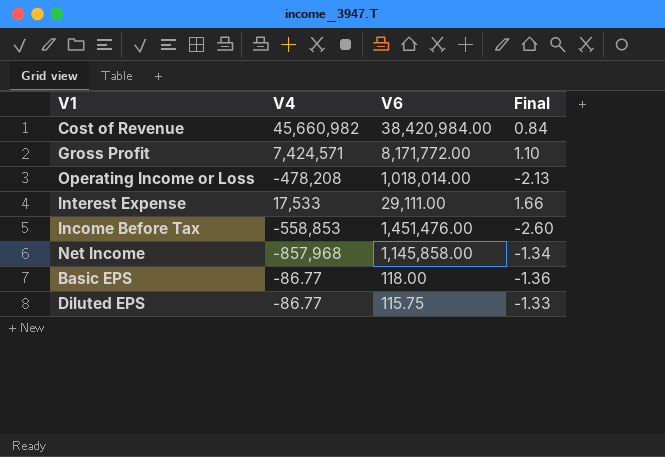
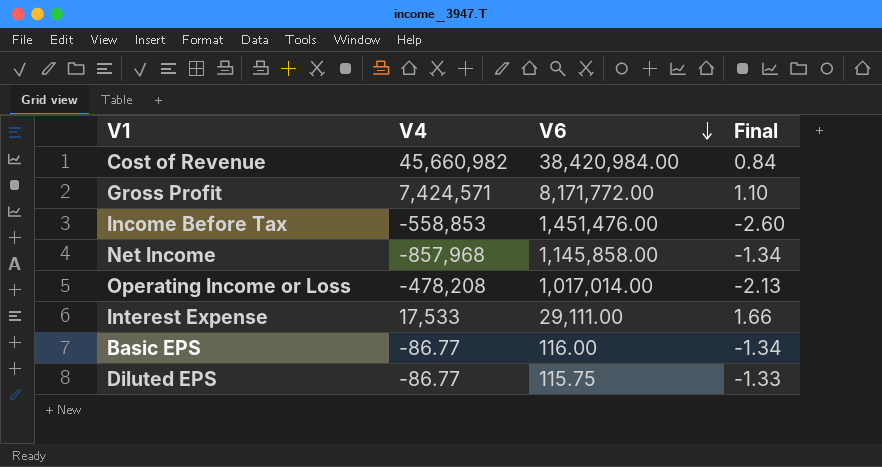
row order: none -> V6 descending
Operating Income or Loss | V6: 1,018,014.00 -> 1,017,014.00
Basic EPS | V6: 118.00 -> 116.00
Basic EPS | Final: -1.36 -> -1.34

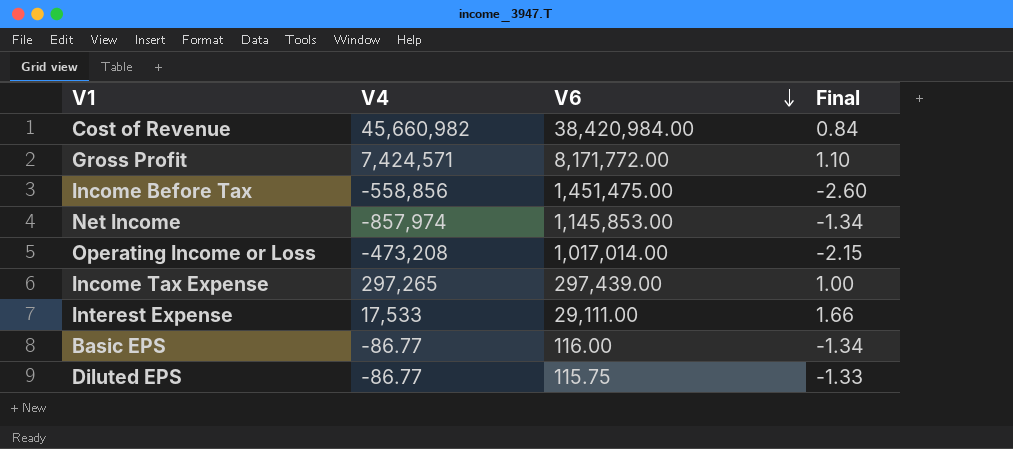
Income Before Tax | V4: -558,853 -> -558,856
Income Before Tax | V6: 1,451,476.00 -> 1,451,475.00
Net Income | V4: -857,968 -> -857,974
Net Income | V6: 1,145,858.00 -> 1,145,853.00
Operating Income or Loss | V4: -478,208 -> -473,208
Operating Income or Loss | Final: -2.13 -> -2.15
row Income Tax Expense: none -> 297,265 | 297,439.00 | 1.00

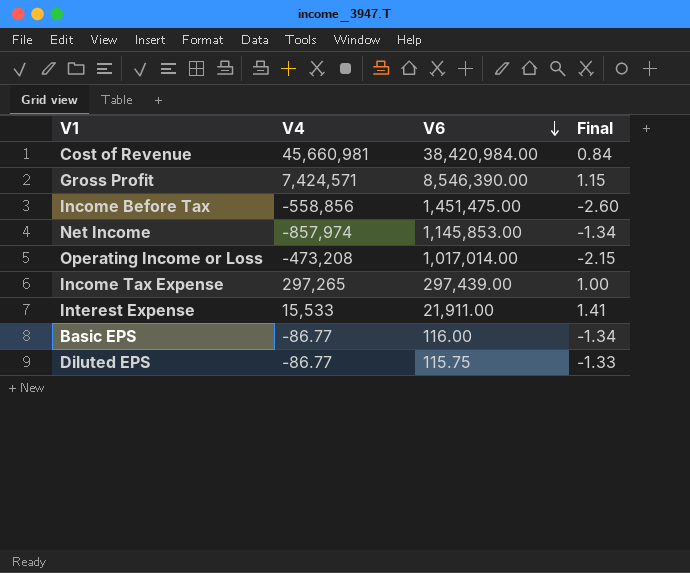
Cost of Revenue | V4: 45,660,982 -> 45,660,981
Gross Profit | V6: 8,171,772.00 -> 8,546,390.00
Gross Profit | Final: 1.10 -> 1.15
Interest Expense | V4: 17,533 -> 15,533
Interest Expense | V6: 29,111.00 -> 21,911.00
Interest Expense | Final: 1.66 -> 1.41

